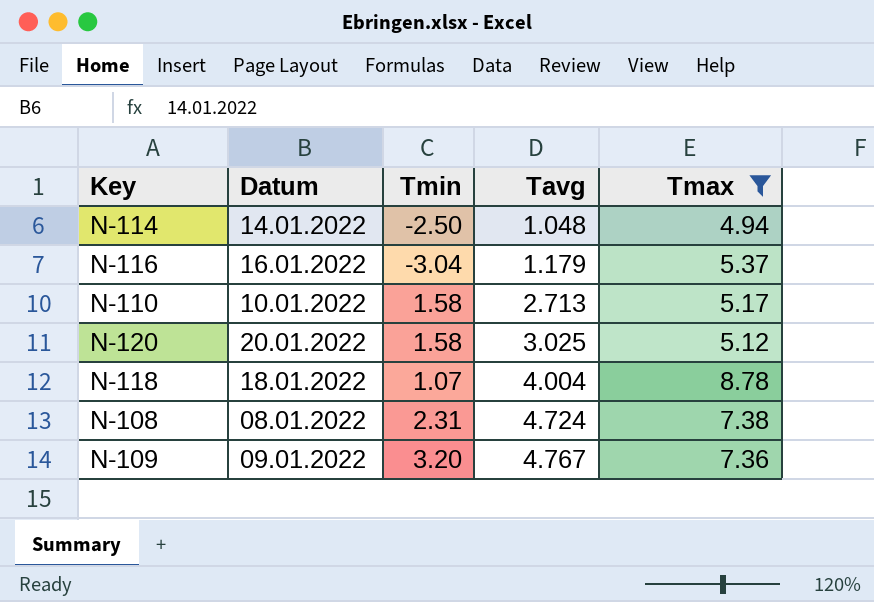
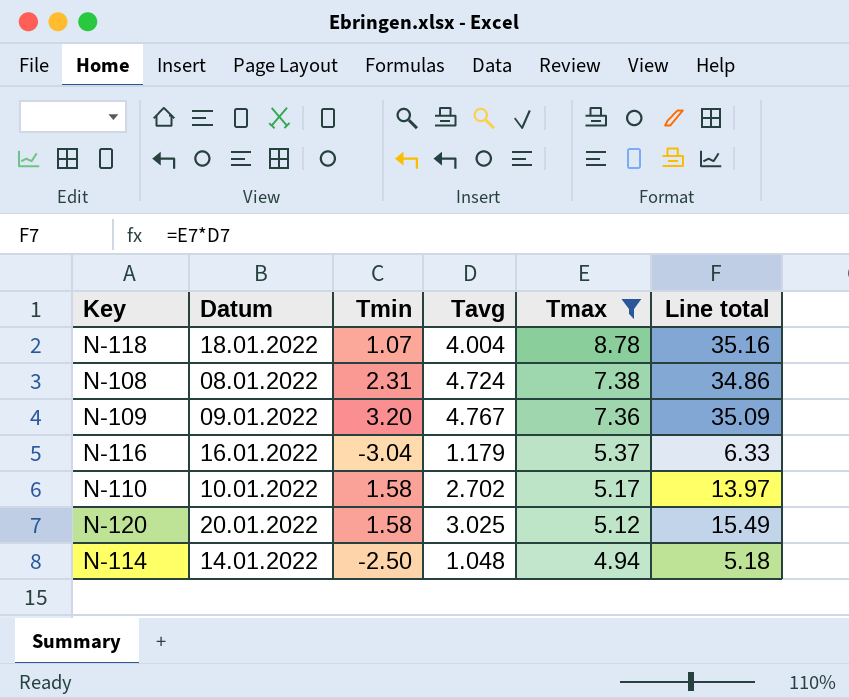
row order: Tavg ascending -> Tmax descending
column Line total | formula: none -> [Tavg] * [Tmax]
N-110 | Tavg: 2.713 -> 2.702

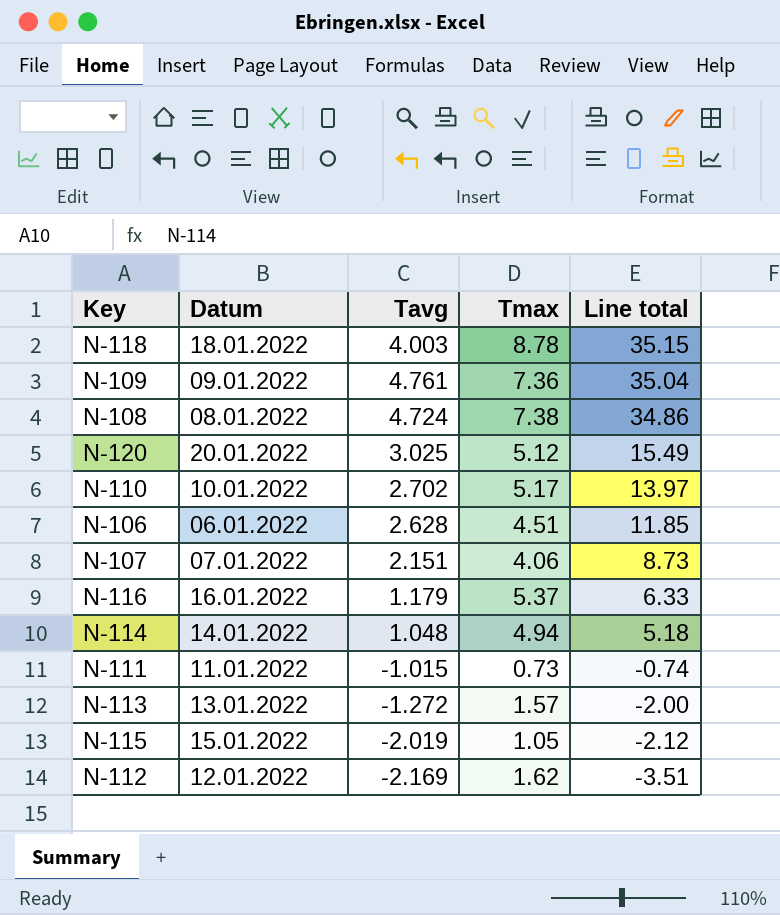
filter: Tmax >= 4.94 -> none
row order: Tmax descending -> Line total descending
column Tmin | position: 3 -> none
N-118 | Tavg: 4.004 -> 4.003
N-118 | Line total: 35.16 -> 35.15
N-109 | Tavg: 4.767 -> 4.761
N-109 | Line total: 35.09 -> 35.04

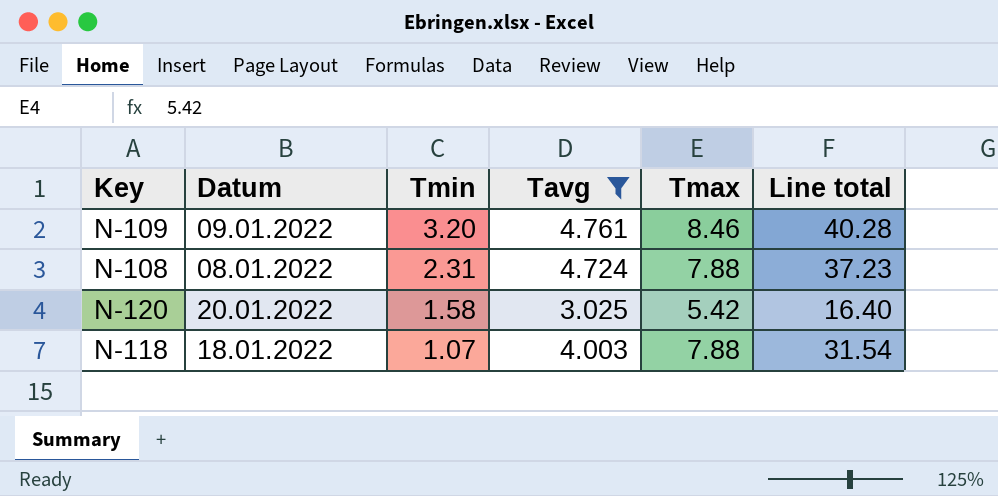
filter: none -> Tavg >= 3.025
row order: Line total descending -> Tmin descending
column Tmin | position: none -> 3
N-109 | Tmax: 7.36 -> 8.46
N-109 | Line total: 35.04 -> 40.28
N-108 | Tmax: 7.38 -> 7.88
N-108 | Line total: 34.86 -> 37.23
N-120 | Tmax: 5.12 -> 5.42
N-120 | Line total: 15.49 -> 16.40
N-118 | Tmax: 8.78 -> 7.88
N-118 | Line total: 35.15 -> 31.54

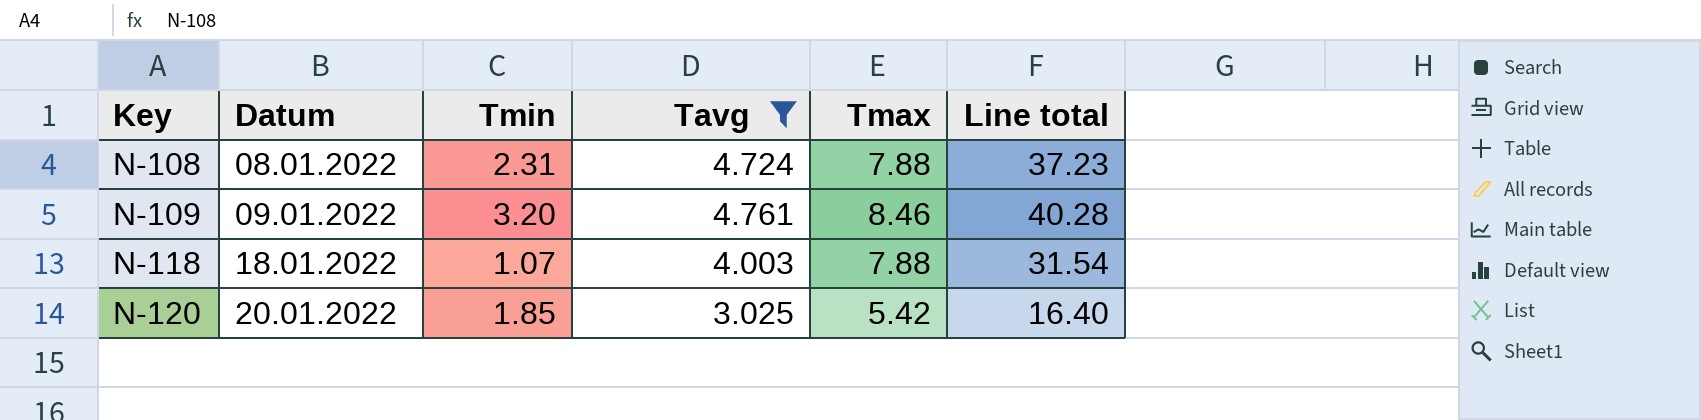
row order: Tmin descending -> Key ascending
N-120 | Tmin: 1.58 -> 1.85

